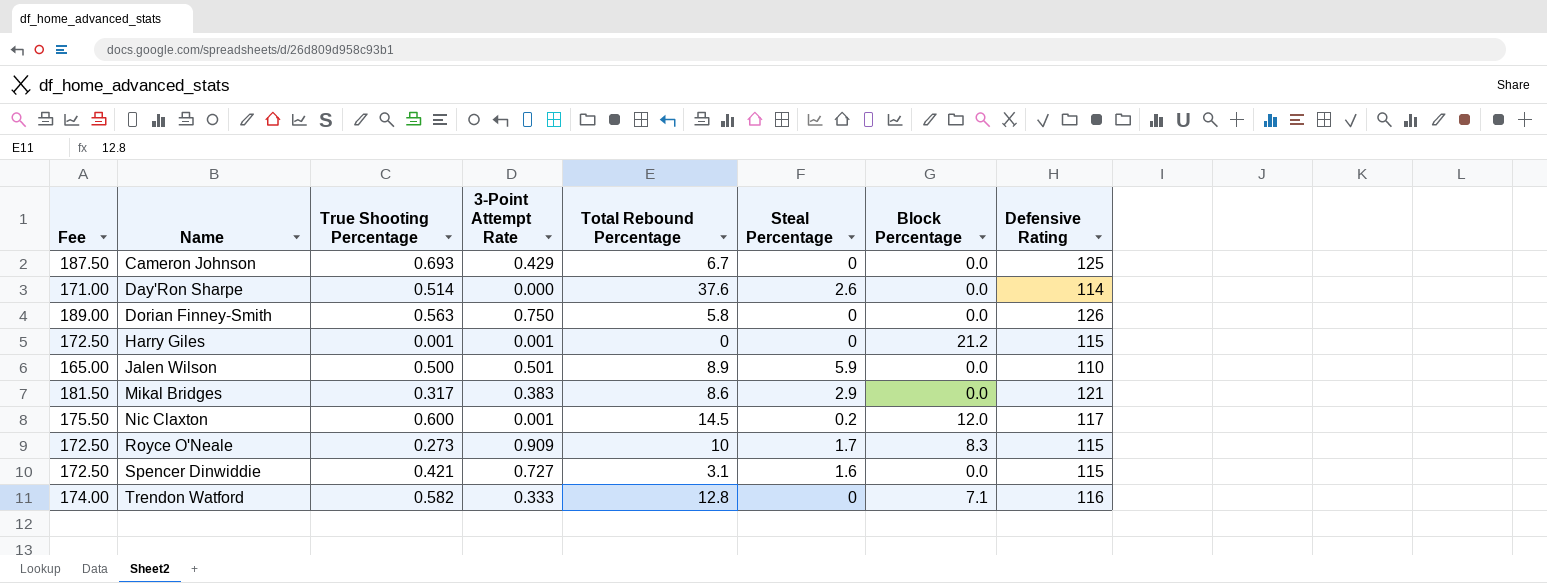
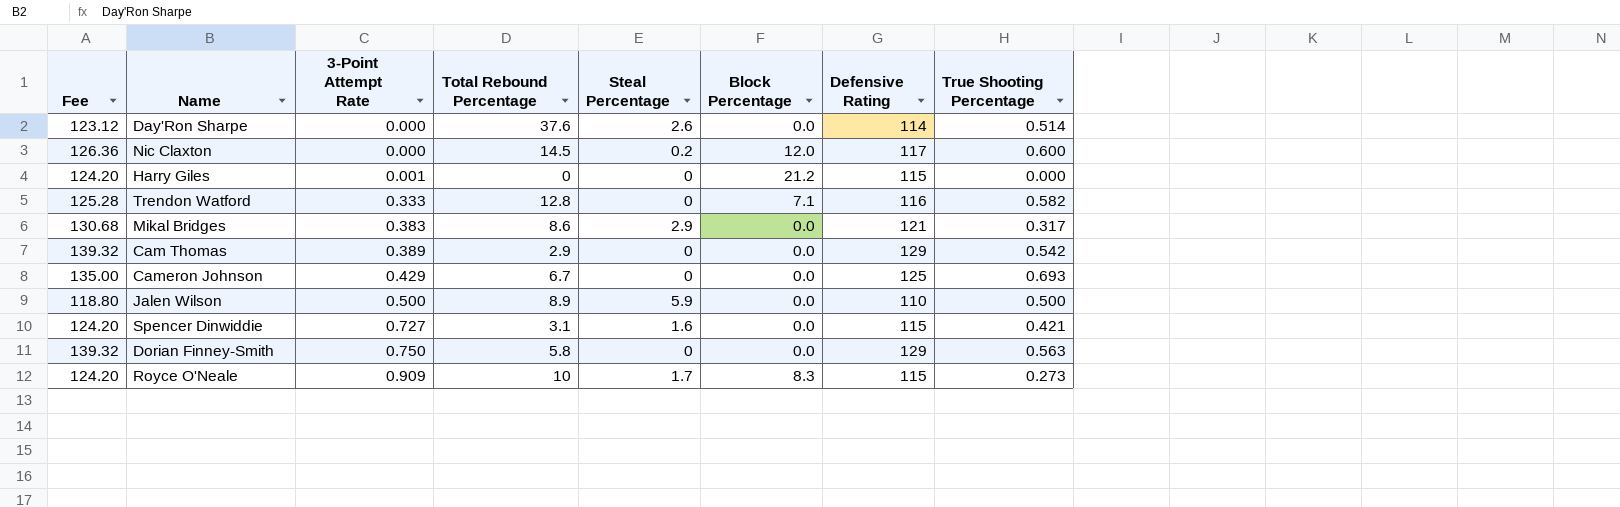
row order: Name ascending -> 3-Point Attempt Rate ascending
column Fee | formula: [Defensive Rating] * 1.5 -> [Defensive Rating] * 1.08
column True Shooting Percentage | position: 3 -> 8
Nic Claxton | 3-Point Attempt Rate: 0.001 -> 0.000
Harry Giles | True Shooting Percentage: 0.001 -> 0.000
row Cam Thomas: none -> 139.32 | 0.389 | 2.9 | 0 | 0.0 | 129 | 0.542
Jalen Wilson | 3-Point Attempt Rate: 0.501 -> 0.500
Dorian Finney-Smith | Defensive Rating: 126 -> 129

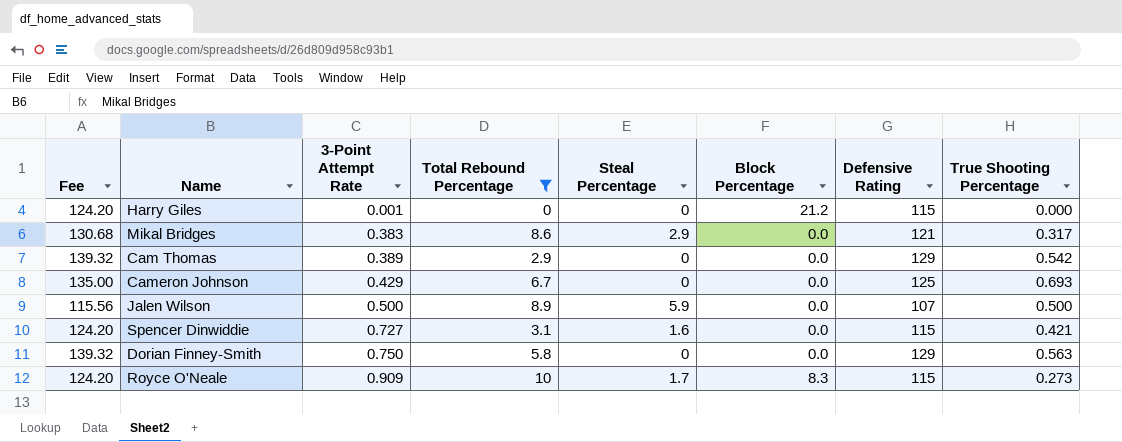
filter: none -> Total Rebound Percentage <= 10
Jalen Wilson | Fee: 118.80 -> 115.56
Jalen Wilson | Defensive Rating: 110 -> 107

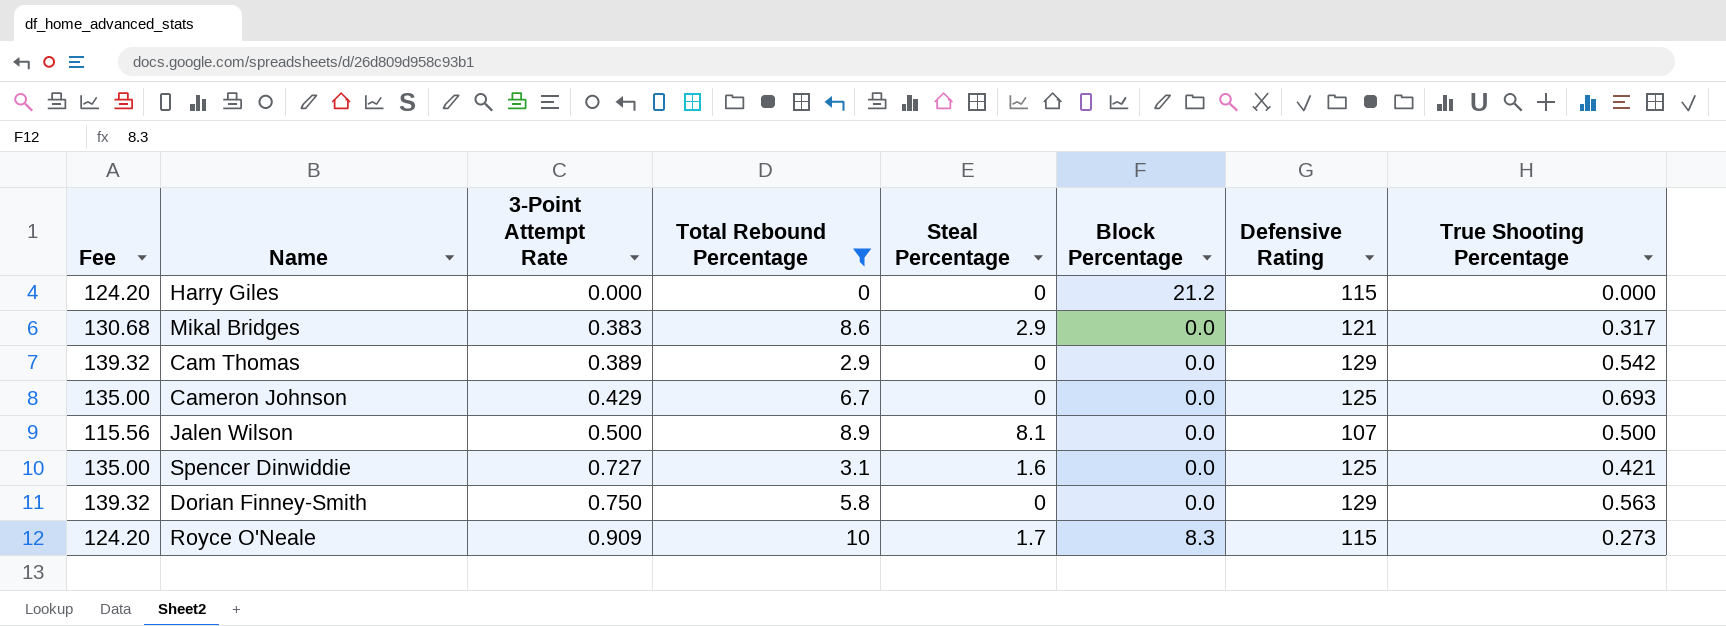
Harry Giles | 3-Point Attempt Rate: 0.001 -> 0.000
Jalen Wilson | Steal Percentage: 5.9 -> 8.1
Spencer Dinwiddie | Fee: 124.20 -> 135.00
Spencer Dinwiddie | Defensive Rating: 115 -> 125

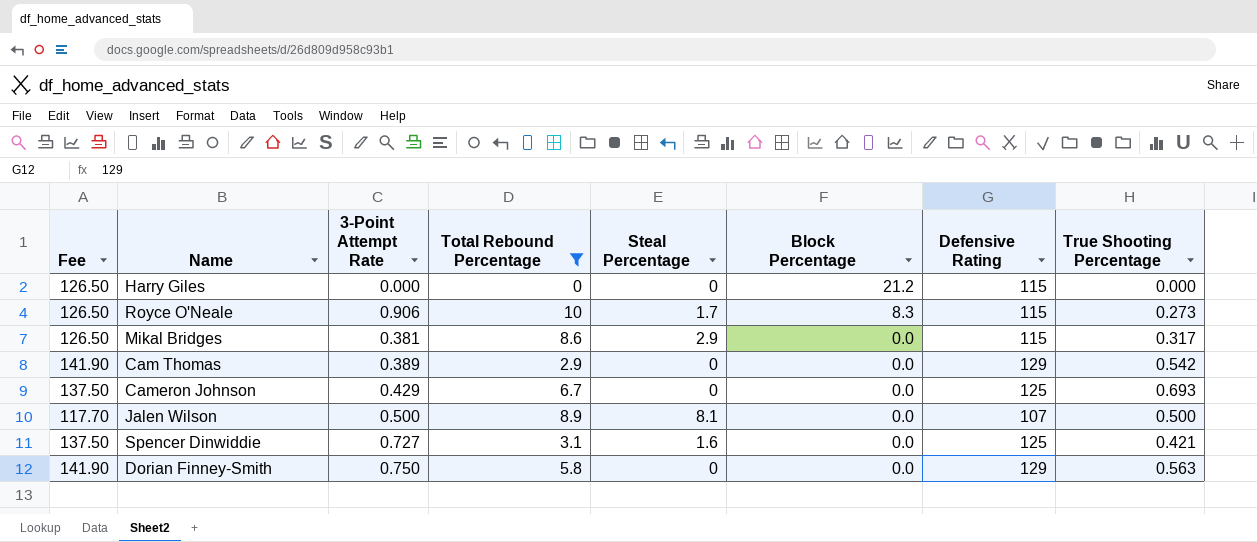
row order: 3-Point Attempt Rate ascending -> Block Percentage descending
column Fee | formula: [Defensive Rating] * 1.08 -> [Defensive Rating] * 1.1
Royce O'Neale | 3-Point Attempt Rate: 0.909 -> 0.906
Mikal Bridges | 3-Point Attempt Rate: 0.383 -> 0.381
Mikal Bridges | Defensive Rating: 121 -> 115

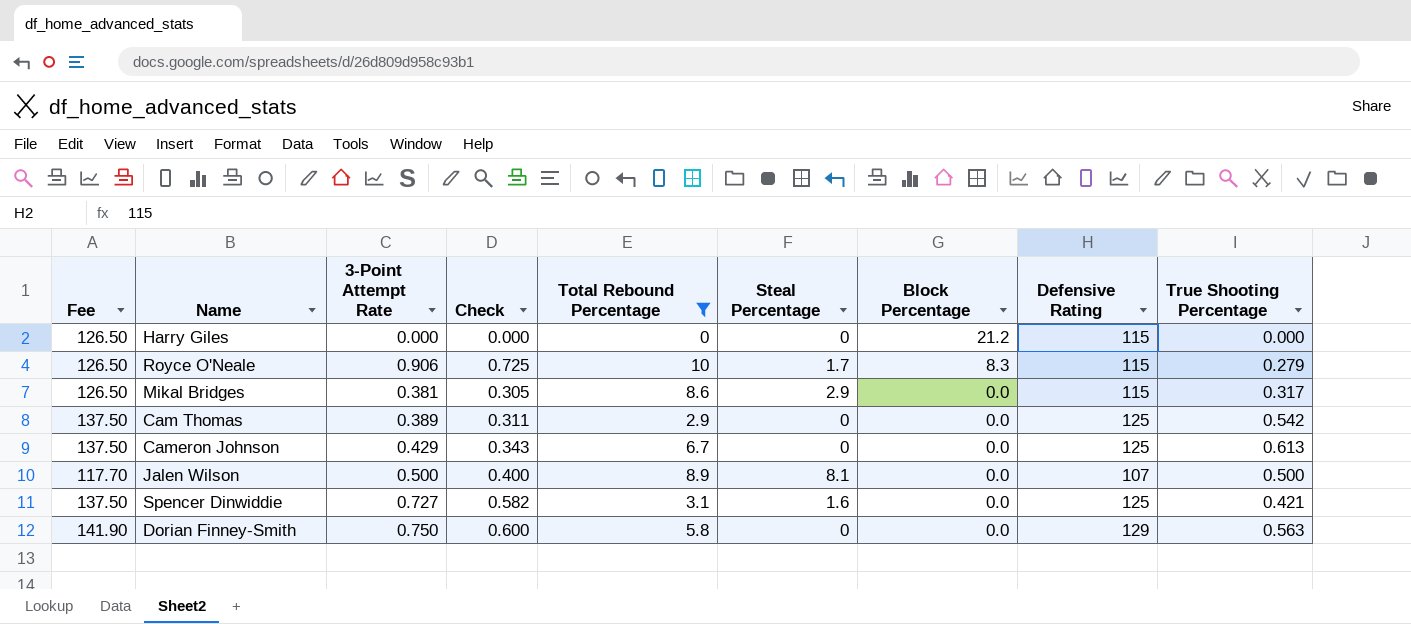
column Check | formula: none -> [3-Point Attempt Rate] * 0.8
Royce O'Neale | True Shooting Percentage: 0.273 -> 0.279
Cam Thomas | Fee: 141.90 -> 137.50
Cam Thomas | Defensive Rating: 129 -> 125
Cameron Johnson | True Shooting Percentage: 0.693 -> 0.613

